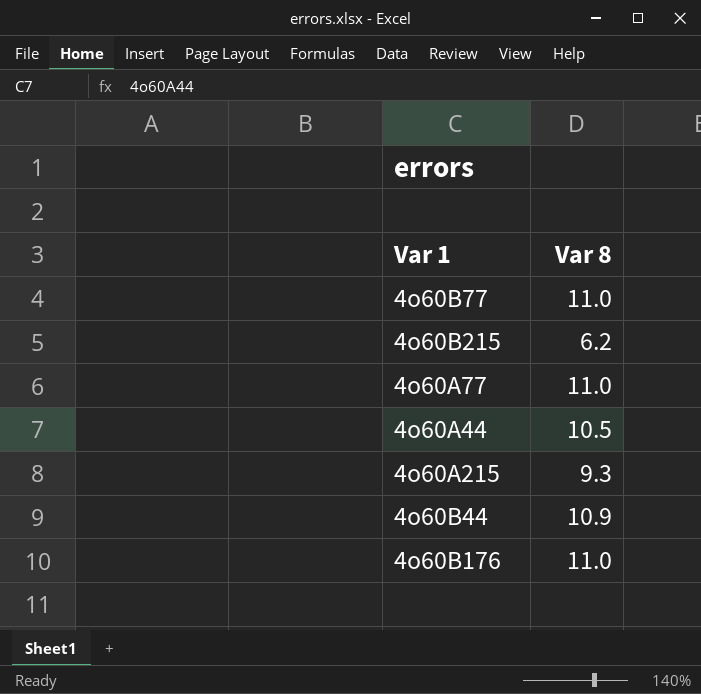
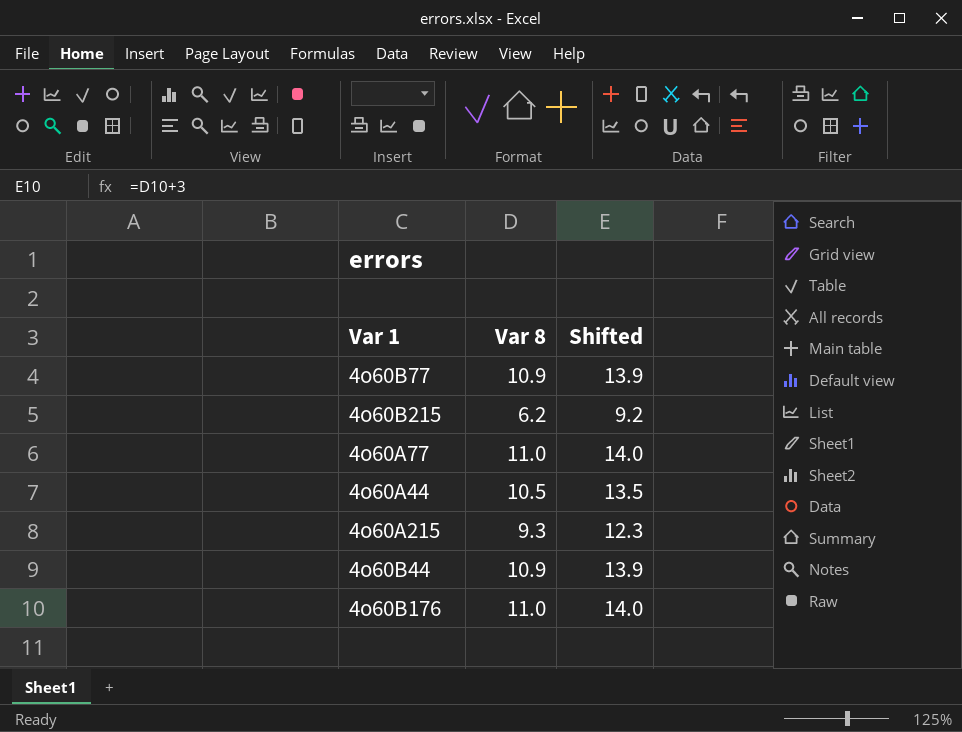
column Shifted | formula: none -> [Var 8] + 3
4o60B77 | Var 8: 11.0 -> 10.9

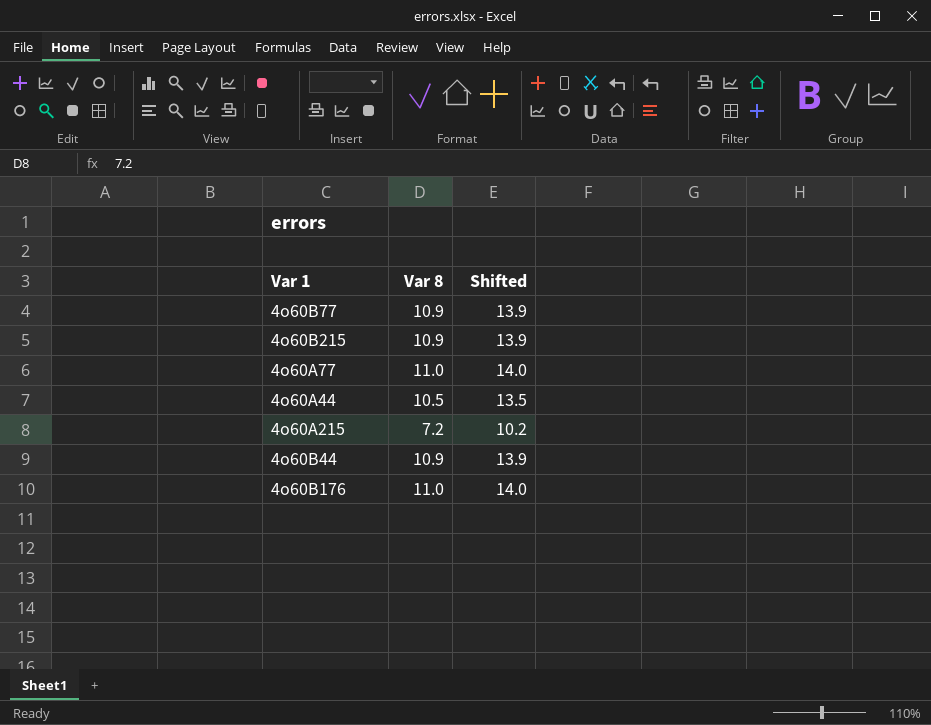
4o60B215 | Var 8: 6.2 -> 10.9
4o60B215 | Shifted: 9.2 -> 13.9
4o60A215 | Var 8: 9.3 -> 7.2
4o60A215 | Shifted: 12.3 -> 10.2

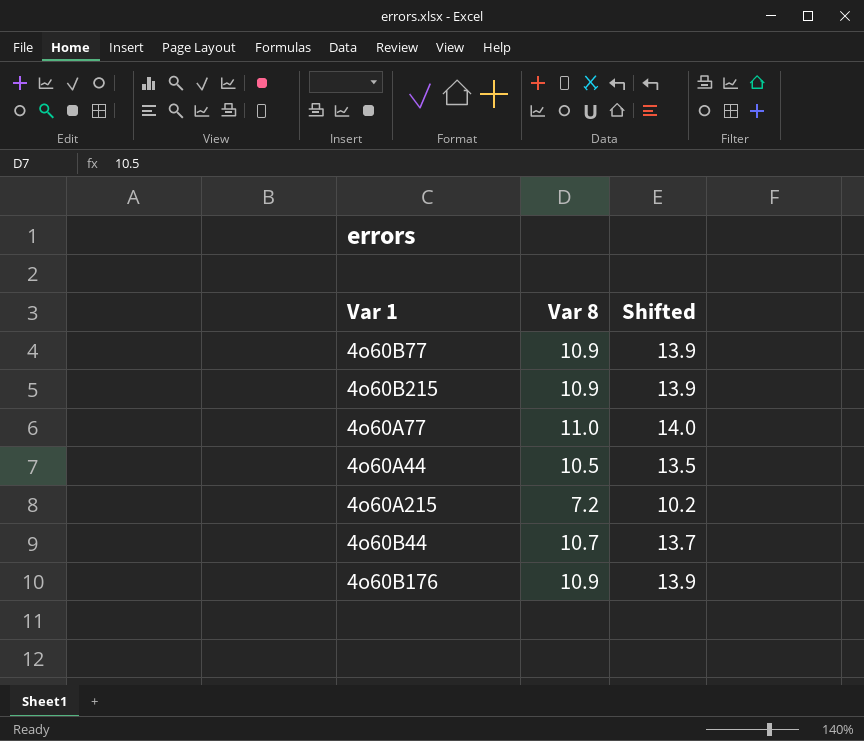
4o60B44 | Var 8: 10.9 -> 10.7
4o60B44 | Shifted: 13.9 -> 13.7
4o60B176 | Var 8: 11.0 -> 10.9
4o60B176 | Shifted: 14.0 -> 13.9

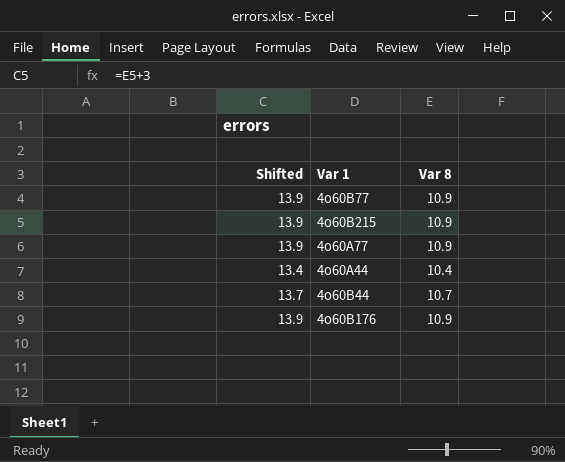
column Shifted | position: 3 -> 1
row 4o60A215: 7.2 | 10.2 -> none
4o60A77 | Shifted: 14.0 -> 13.9
4o60A77 | Var 8: 11.0 -> 10.9
4o60A44 | Shifted: 13.5 -> 13.4
4o60A44 | Var 8: 10.5 -> 10.4

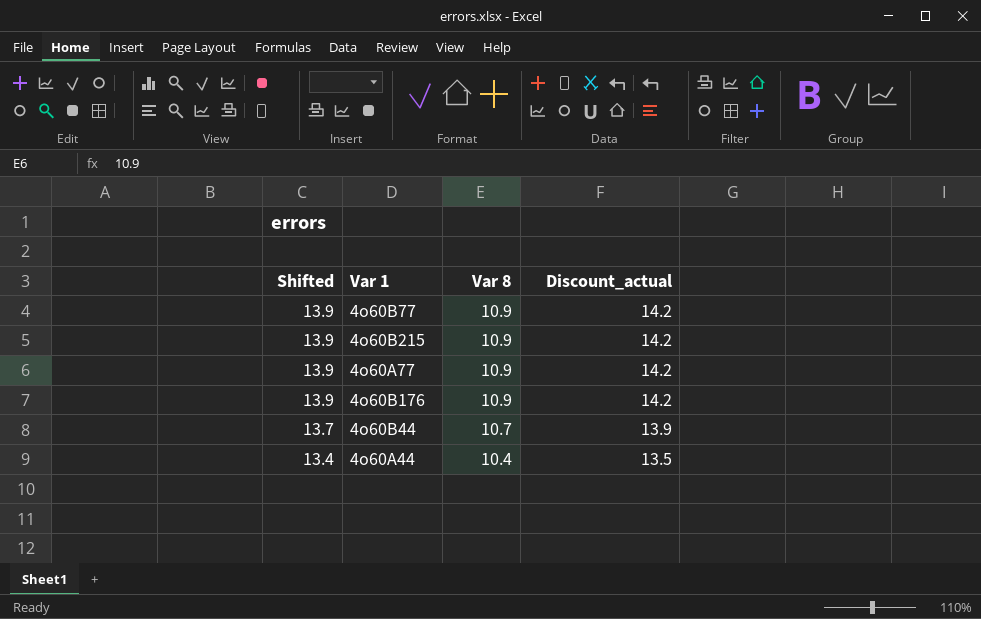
row order: none -> Shifted descending
column Discount_actual | formula: none -> [Var 8] * 1.3

